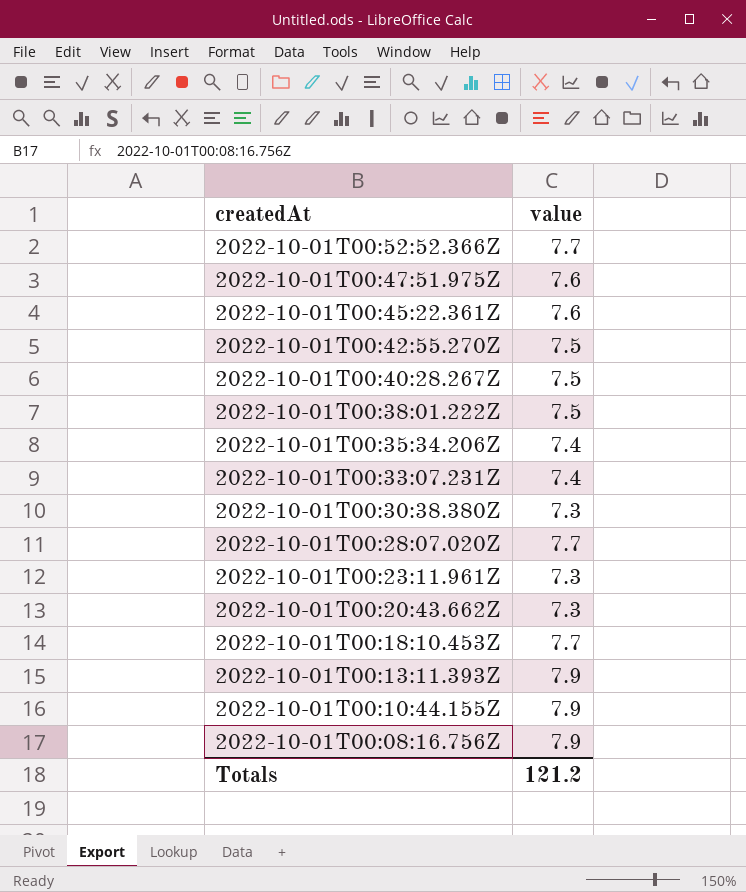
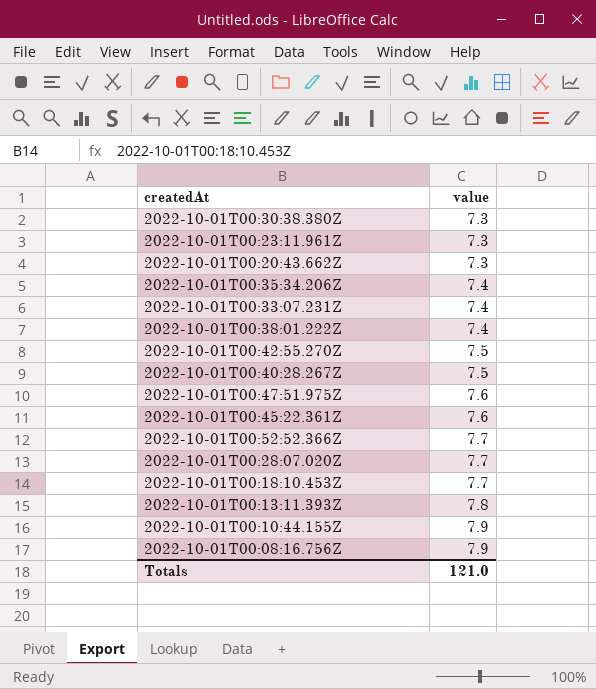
row order: createdAt descending -> value ascending
2022-10-01T00:38:01.222Z | value: 7.5 -> 7.4
2022-10-01T00:13:11.393Z | value: 7.9 -> 7.8
Totals | value: 121.2 -> 121.0

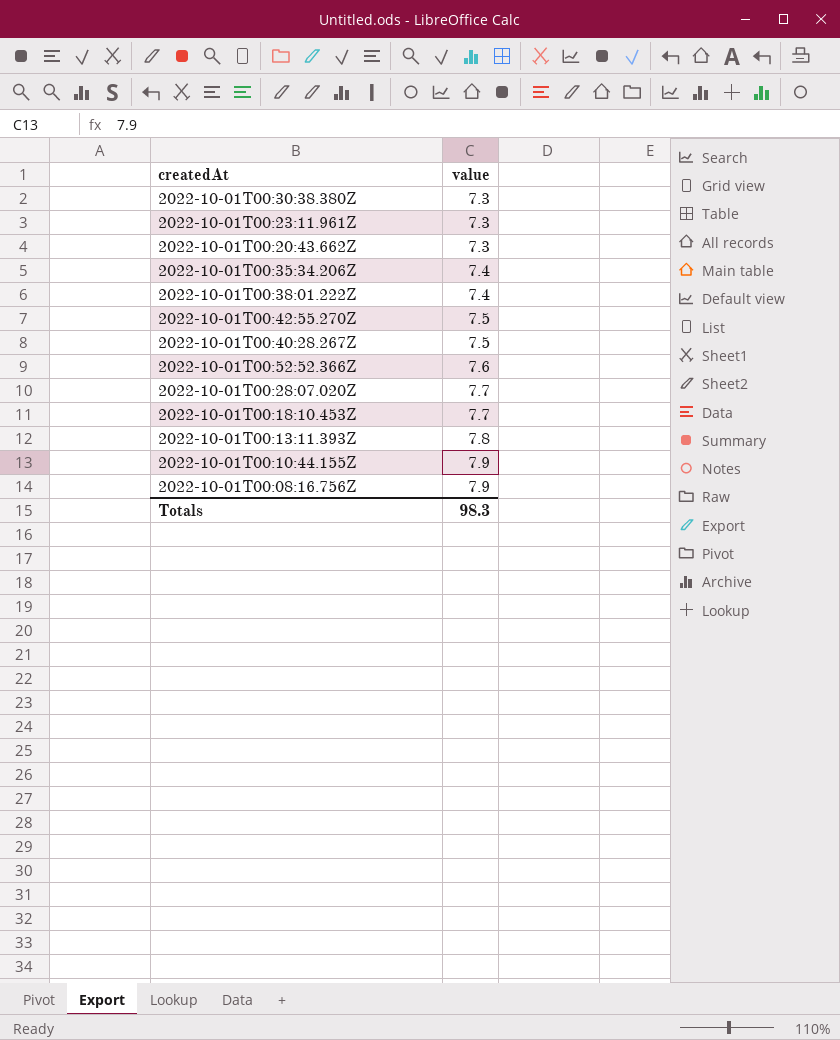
row 2022-10-01T00:33:07.231Z: 7.4 -> none
row 2022-10-01T00:47:51.975Z: 7.6 -> none
row 2022-10-01T00:45:22.361Z: 7.6 -> none
2022-10-01T00:52:52.366Z | value: 7.7 -> 7.6
Totals | value: 121.0 -> 98.3

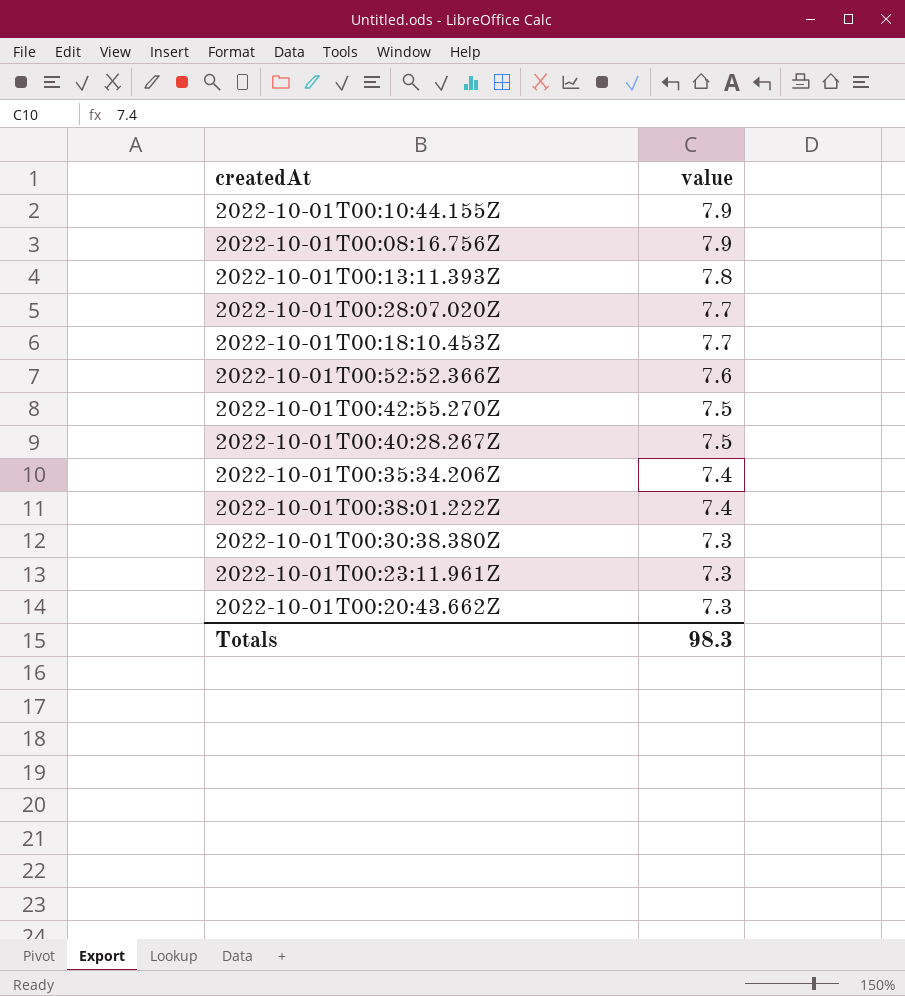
row order: value ascending -> value descending

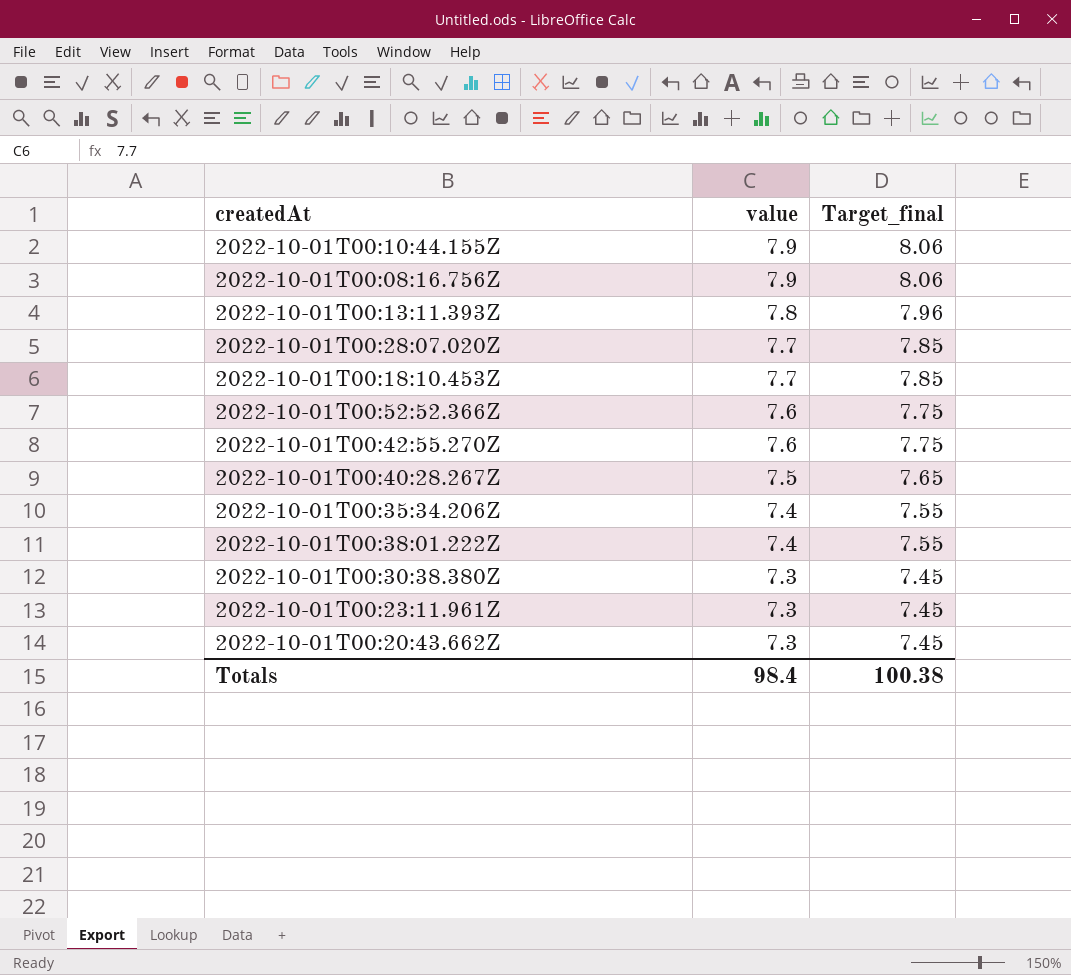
column Target_final | formula: none -> [value] * 1.02
2022-10-01T00:42:55.270Z | value: 7.5 -> 7.6
Totals | value: 98.3 -> 98.4

